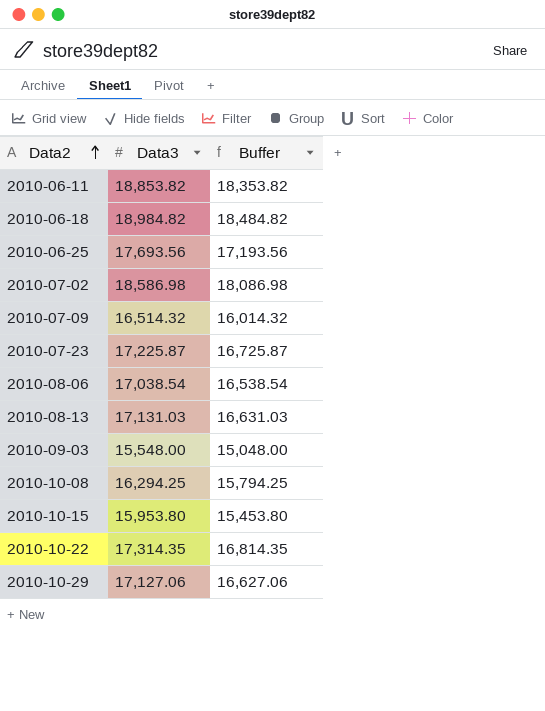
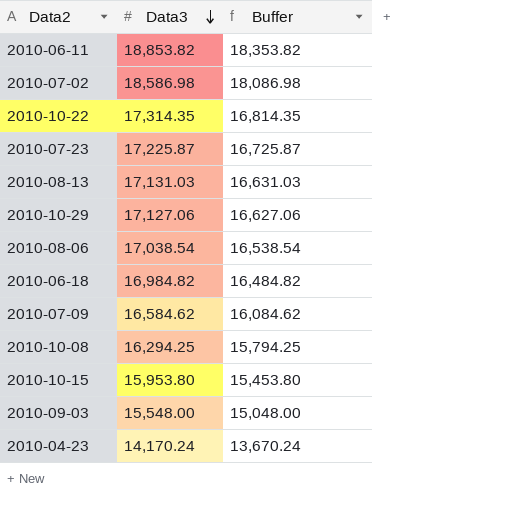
row order: Data2 ascending -> Data3 descending
row 2010-06-25: 17,693.56 | 17,193.56 -> none
2010-06-18 | Data3: 18,984.82 -> 16,984.82
2010-06-18 | Buffer: 18,484.82 -> 16,484.82
2010-07-09 | Data3: 16,514.32 -> 16,584.62
2010-07-09 | Buffer: 16,014.32 -> 16,084.62
row 2010-04-23: none -> 14,170.24 | 13,670.24

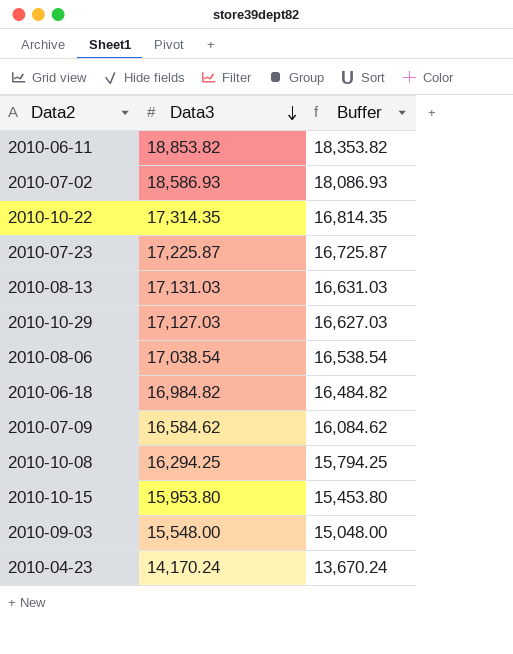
2010-07-02 | Data3: 18,586.98 -> 18,586.93
2010-07-02 | Buffer: 18,086.98 -> 18,086.93
2010-10-29 | Data3: 17,127.06 -> 17,127.03
2010-10-29 | Buffer: 16,627.06 -> 16,627.03

